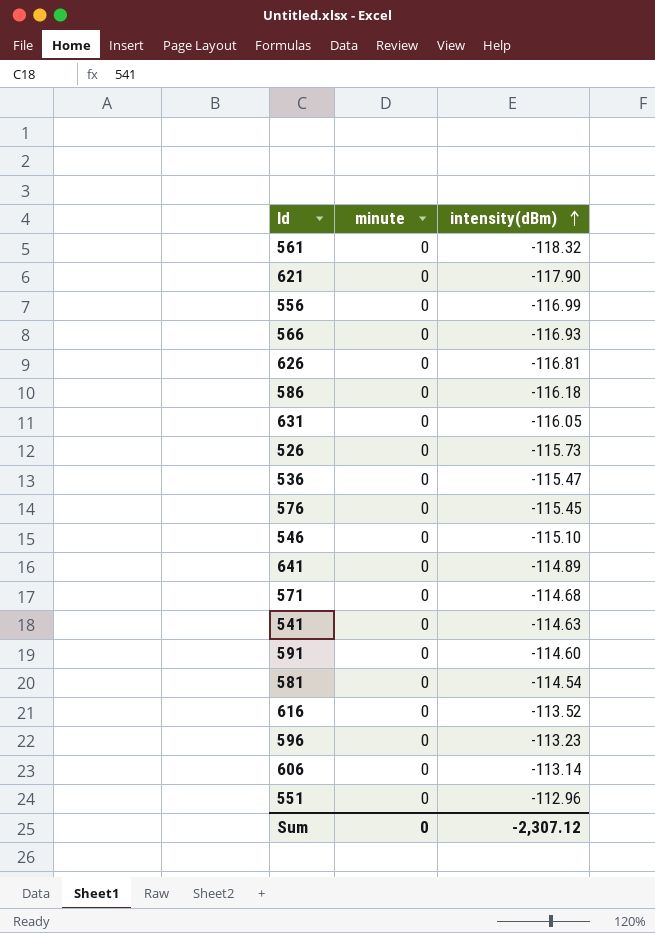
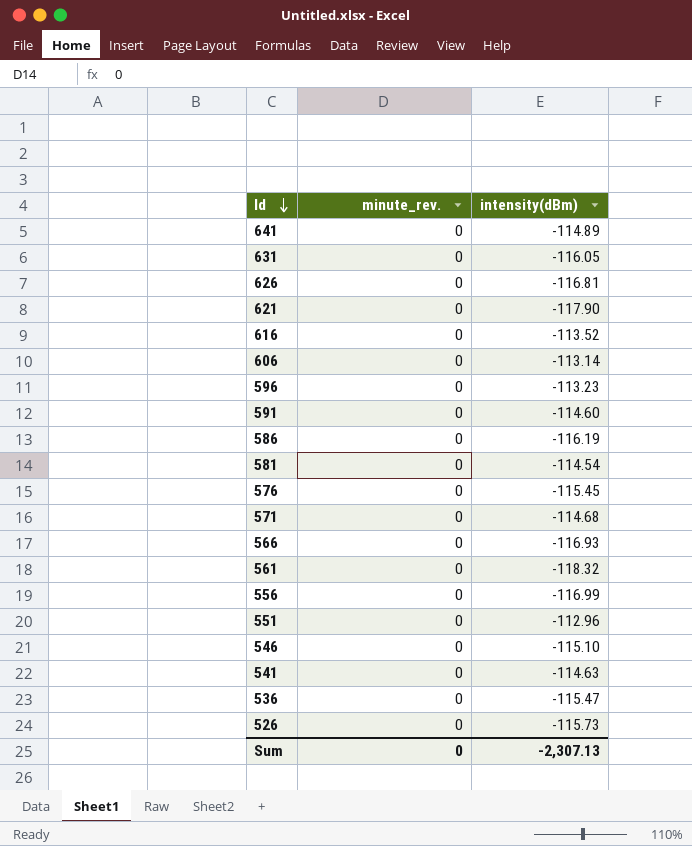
row order: intensity(dBm) ascending -> Id descending
column name: minute -> minute_rev.
586 | intensity(dBm): -116.18 -> -116.19
Sum | intensity(dBm): -2,307.12 -> -2,307.13

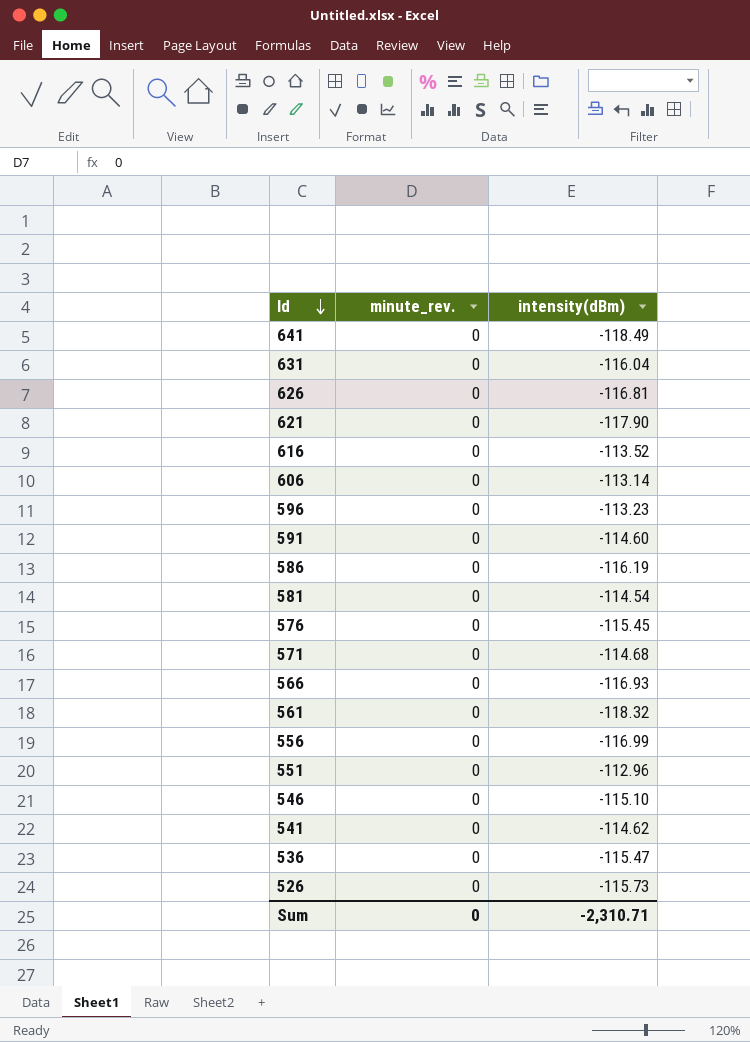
641 | intensity(dBm): -114.89 -> -118.49
631 | intensity(dBm): -116.05 -> -116.04
541 | intensity(dBm): -114.63 -> -114.62
Sum | intensity(dBm): -2,307.13 -> -2,310.71

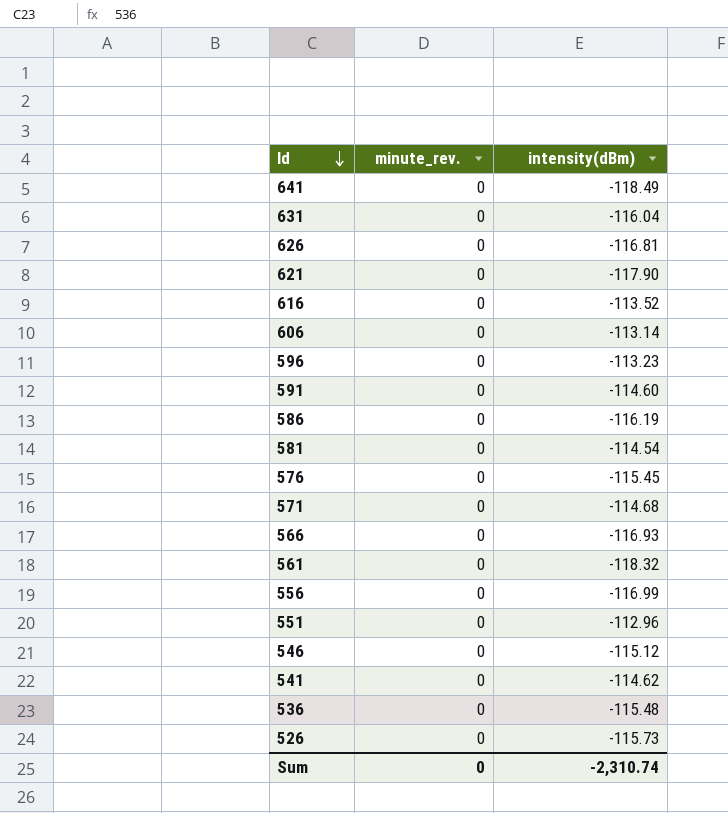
546 | intensity(dBm): -115.10 -> -115.12
536 | intensity(dBm): -115.47 -> -115.48
Sum | intensity(dBm): -2,310.71 -> -2,310.74

